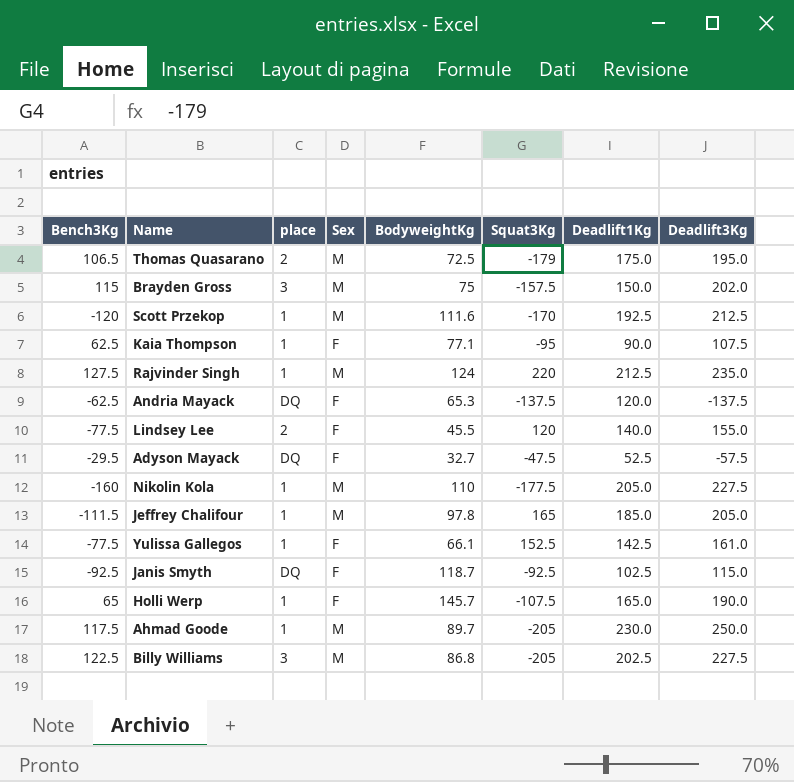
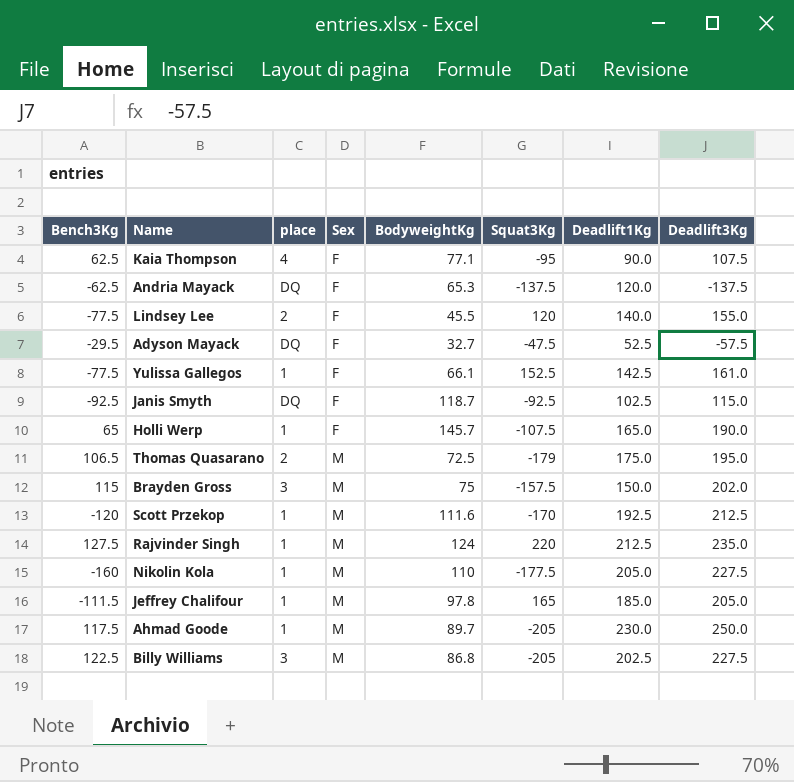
row order: none -> Sex ascending
Kaia Thompson | place: 1 -> 4

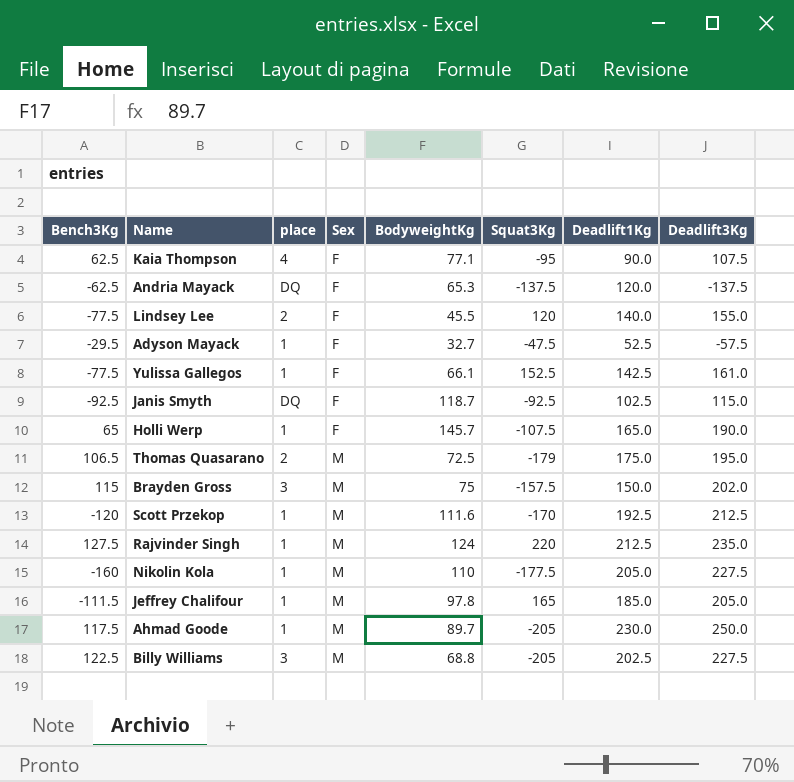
Adyson Mayack | place: DQ -> 1
Billy Williams | BodyweightKg: 86.8 -> 68.8

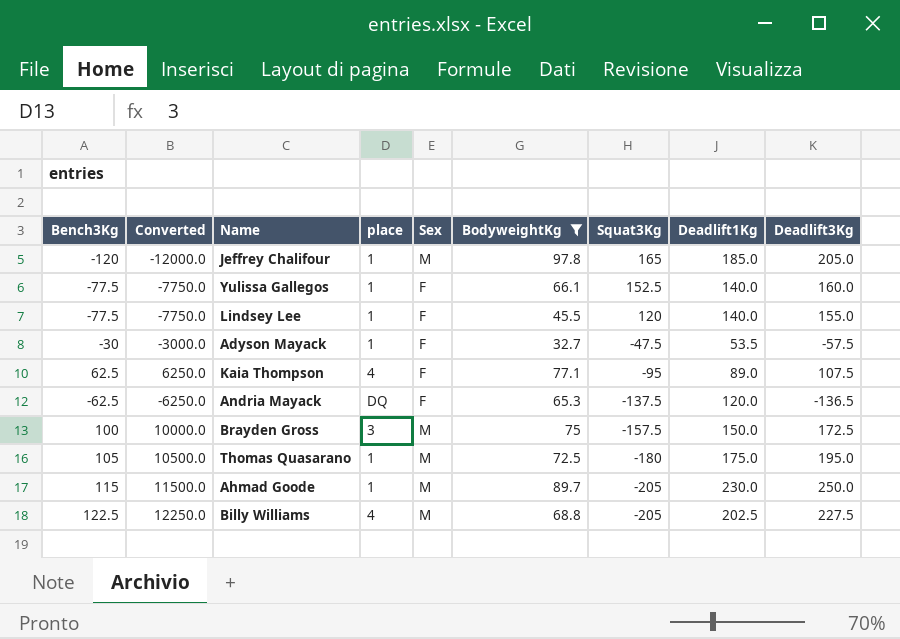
filter: none -> BodyweightKg <= 97.8
row order: Sex ascending -> Squat3Kg descending
column Converted | formula: none -> [Bench3Kg] * 100
Jeffrey Chalifour | Bench3Kg: -111.5 -> -120
Yulissa Gallegos | Deadlift1Kg: 142.5 -> 140.0
Yulissa Gallegos | Deadlift3Kg: 161.0 -> 160.0
Lindsey Lee | place: 2 -> 1
Adyson Mayack | Bench3Kg: -29.5 -> -30
Adyson Mayack | Deadlift1Kg: 52.5 -> 53.5
Kaia Thompson | Deadlift1Kg: 90.0 -> 89.0
Andria Mayack | Deadlift3Kg: -137.5 -> -136.5
Brayden Gross | Bench3Kg: 115 -> 100
Brayden Gross | Deadlift3Kg: 202.0 -> 172.5
Thomas Quasarano | Bench3Kg: 106.5 -> 105
Thomas Quasarano | place: 2 -> 1
Thomas Quasarano | Squat3Kg: -179 -> -180
Ahmad Goode | Bench3Kg: 117.5 -> 115
Billy Williams | place: 3 -> 4

